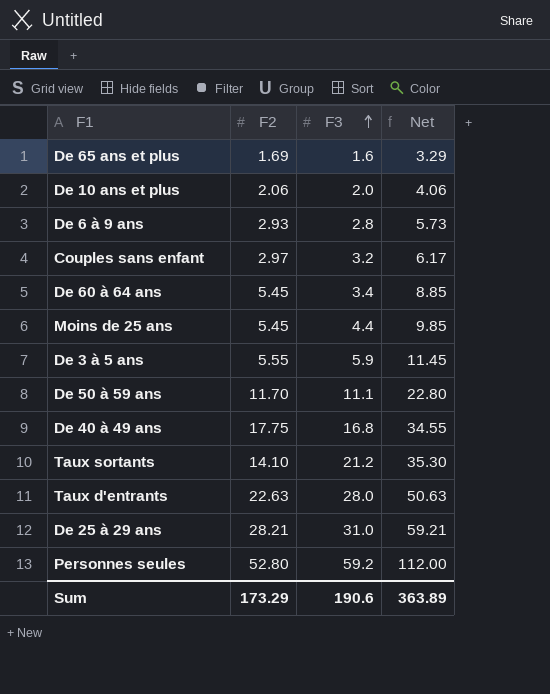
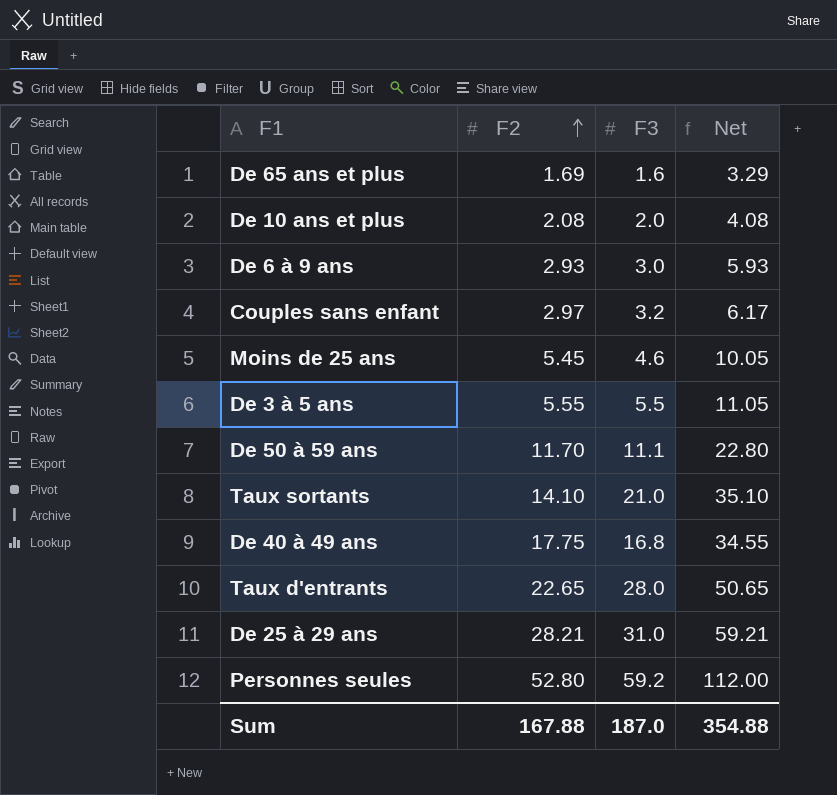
row order: F3 ascending -> F2 ascending
row De 60 à 64 ans: 5.45 | 3.4 | 8.85 -> none
De 10 ans et plus | F2: 2.06 -> 2.08
De 10 ans et plus | Net: 4.06 -> 4.08
De 6 à 9 ans | F3: 2.8 -> 3.0
De 6 à 9 ans | Net: 5.73 -> 5.93
Moins de 25 ans | F3: 4.4 -> 4.6
Moins de 25 ans | Net: 9.85 -> 10.05
De 3 à 5 ans | F3: 5.9 -> 5.5
De 3 à 5 ans | Net: 11.45 -> 11.05
Taux sortants | F3: 21.2 -> 21.0
Taux sortants | Net: 35.30 -> 35.10
Taux d'entrants | F2: 22.63 -> 22.65
Taux d'entrants | Net: 50.63 -> 50.65
Sum | F2: 173.29 -> 167.88
Sum | F3: 190.6 -> 187.0
Sum | Net: 363.89 -> 354.88

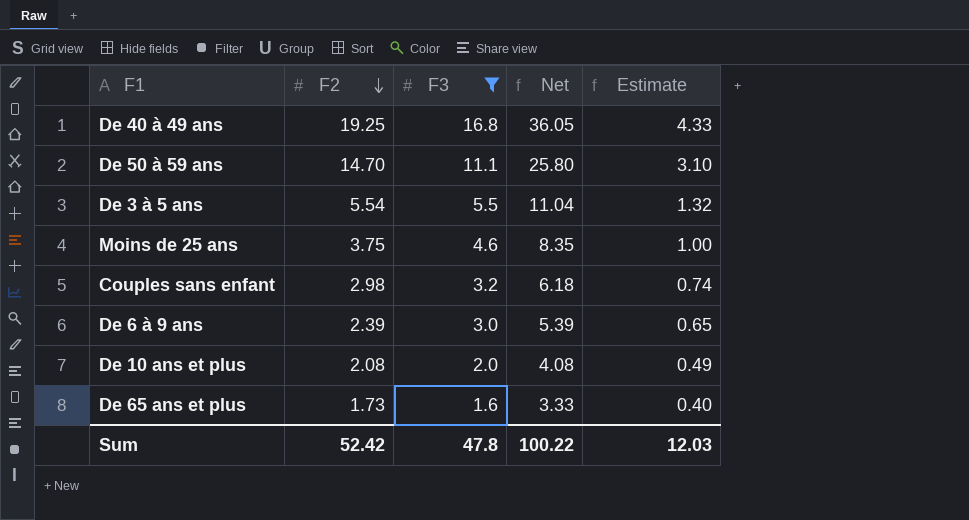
filter: none -> F3 <= 16.8
row order: F2 ascending -> F2 descending
column Estimate | formula: none -> [Net] * 0.12
De 40 à 49 ans | F2: 17.75 -> 19.25
De 40 à 49 ans | Net: 34.55 -> 36.05
De 50 à 59 ans | F2: 11.70 -> 14.70
De 50 à 59 ans | Net: 22.80 -> 25.80
De 3 à 5 ans | F2: 5.55 -> 5.54
De 3 à 5 ans | Net: 11.05 -> 11.04
Moins de 25 ans | F2: 5.45 -> 3.75
Moins de 25 ans | Net: 10.05 -> 8.35
Couples sans enfant | F2: 2.97 -> 2.98
Couples sans enfant | Net: 6.17 -> 6.18
De 6 à 9 ans | F2: 2.93 -> 2.39
De 6 à 9 ans | Net: 5.93 -> 5.39
De 65 ans et plus | F2: 1.69 -> 1.73
De 65 ans et plus | Net: 3.29 -> 3.33
Sum | F2: 167.88 -> 52.42
Sum | F3: 187.0 -> 47.8
Sum | Net: 354.88 -> 100.22

